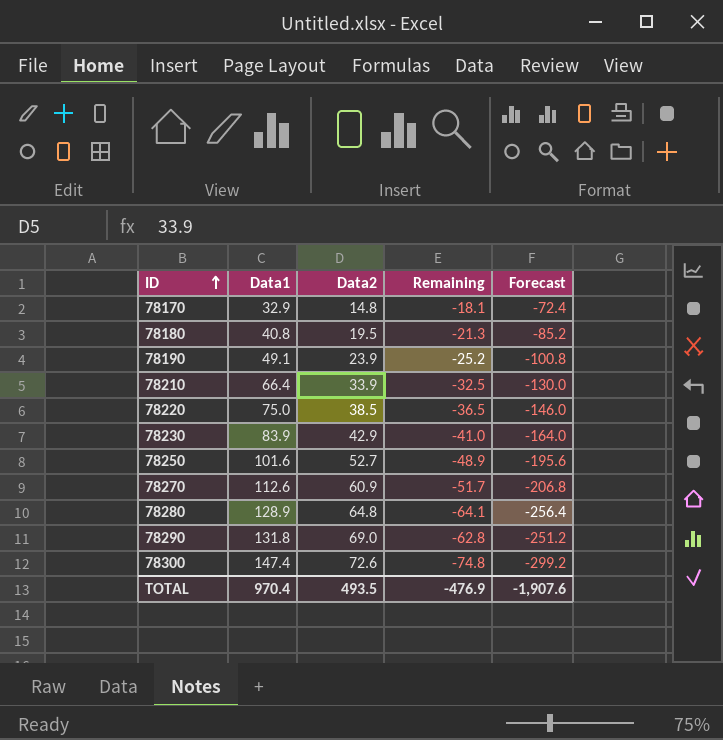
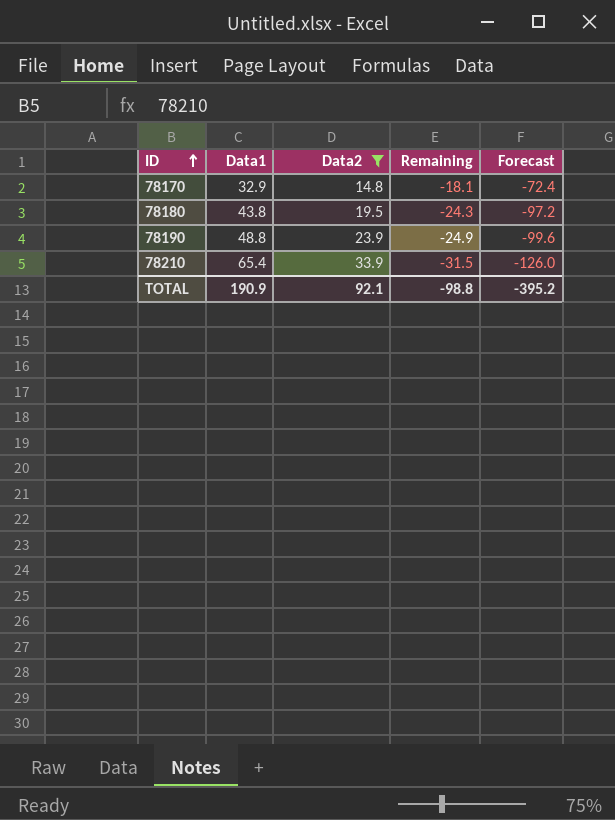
filter: none -> Data2 <= 33.9
78180 | Data1: 40.8 -> 43.8
78180 | Remaining: -21.3 -> -24.3
78180 | Forecast: -85.2 -> -97.2
78190 | Data1: 49.1 -> 48.8
78190 | Remaining: -25.2 -> -24.9
78190 | Forecast: -100.8 -> -99.6
78210 | Data1: 66.4 -> 65.4
78210 | Remaining: -32.5 -> -31.5
78210 | Forecast: -130.0 -> -126.0
TOTAL | Data1: 970.4 -> 190.9
TOTAL | Data2: 493.5 -> 92.1
TOTAL | Remaining: -476.9 -> -98.8
TOTAL | Forecast: -1,907.6 -> -395.2

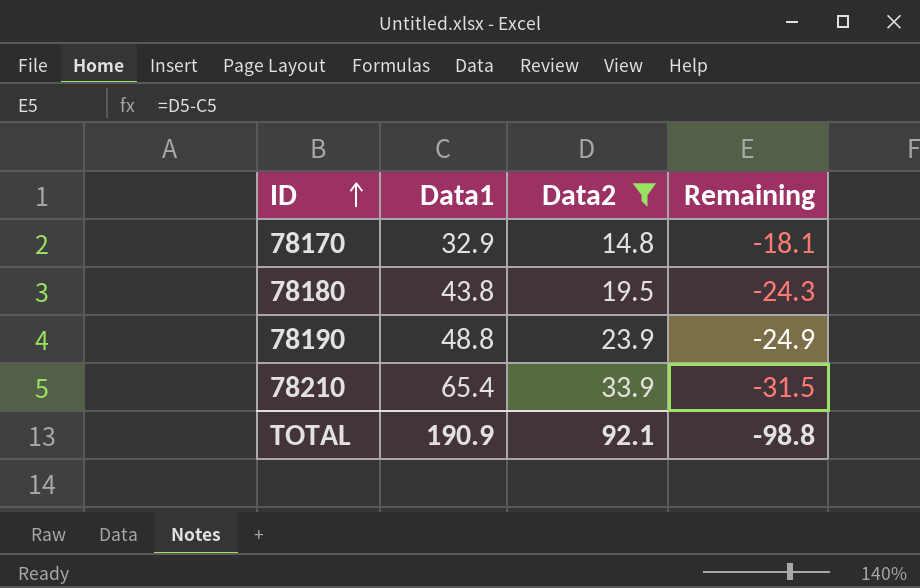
column Forecast | formula: [Remaining] * 4 -> none

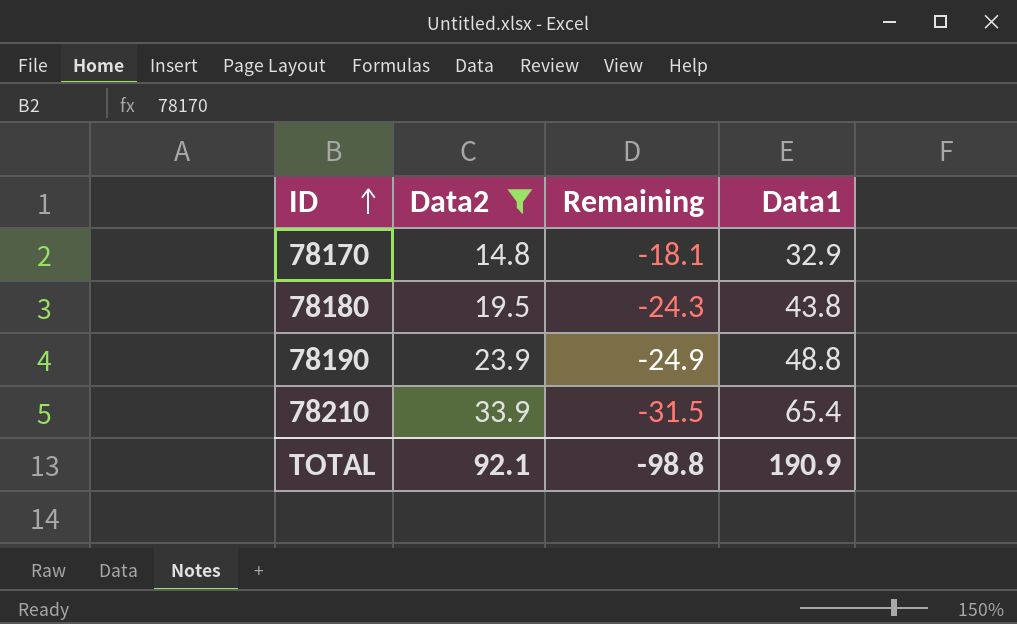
column Data1 | position: 2 -> 4

